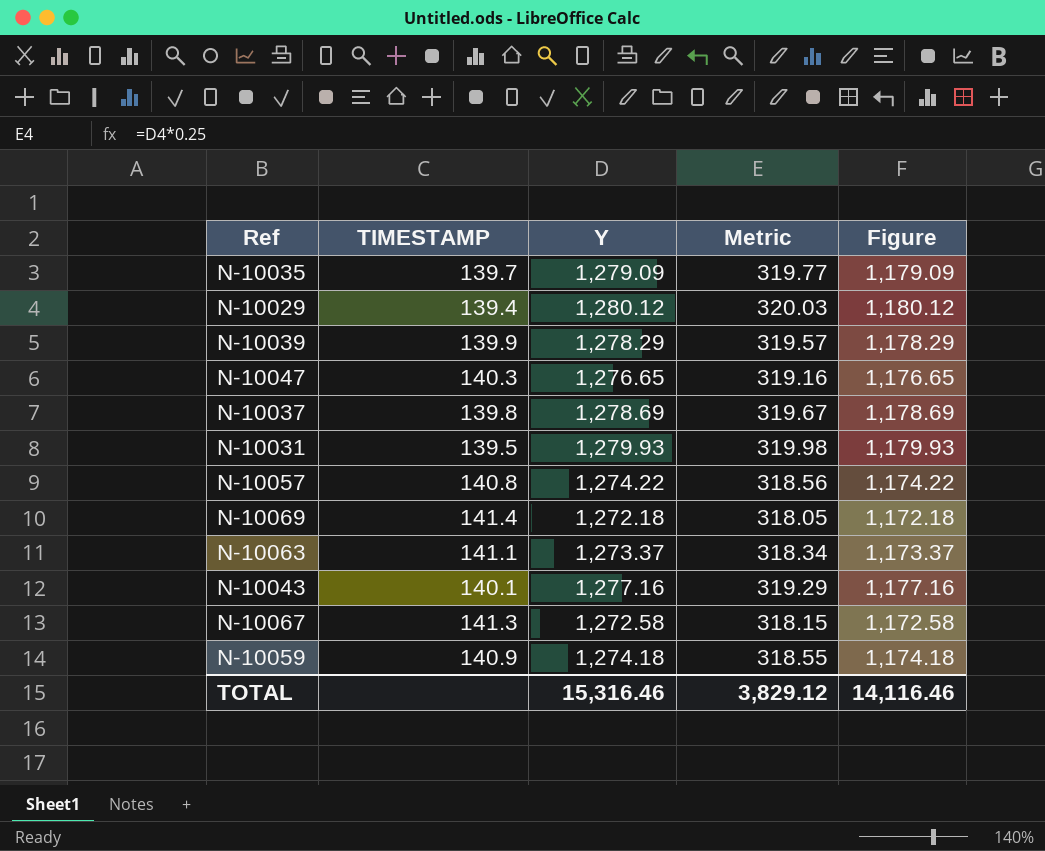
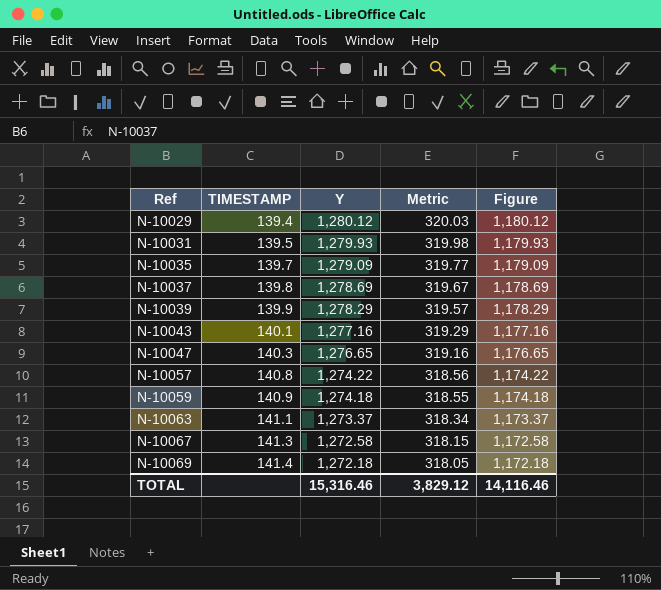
row order: none -> Ref ascending

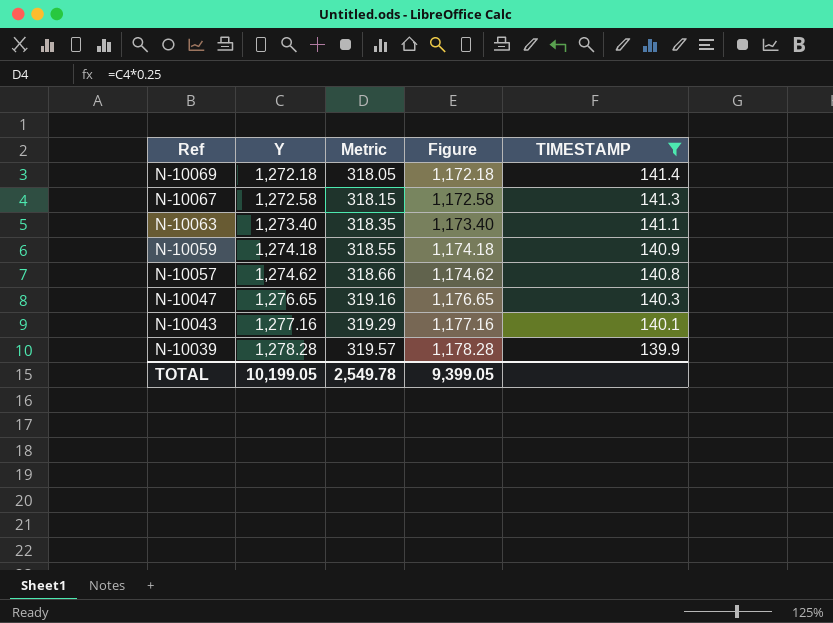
filter: none -> TIMESTAMP >= 139.9
row order: Ref ascending -> Ref descending
column TIMESTAMP | position: 2 -> 5
N-10063 | Y: 1,273.37 -> 1,273.40
N-10063 | Metric: 318.34 -> 318.35
N-10063 | Figure: 1,173.37 -> 1,173.40
N-10057 | Y: 1,274.22 -> 1,274.62
N-10057 | Metric: 318.56 -> 318.66
N-10057 | Figure: 1,174.22 -> 1,174.62
N-10039 | Y: 1,278.29 -> 1,278.28
N-10039 | Figure: 1,178.29 -> 1,178.28
TOTAL | Y: 15,316.46 -> 10,199.05
TOTAL | Metric: 3,829.12 -> 2,549.78
TOTAL | Figure: 14,116.46 -> 9,399.05

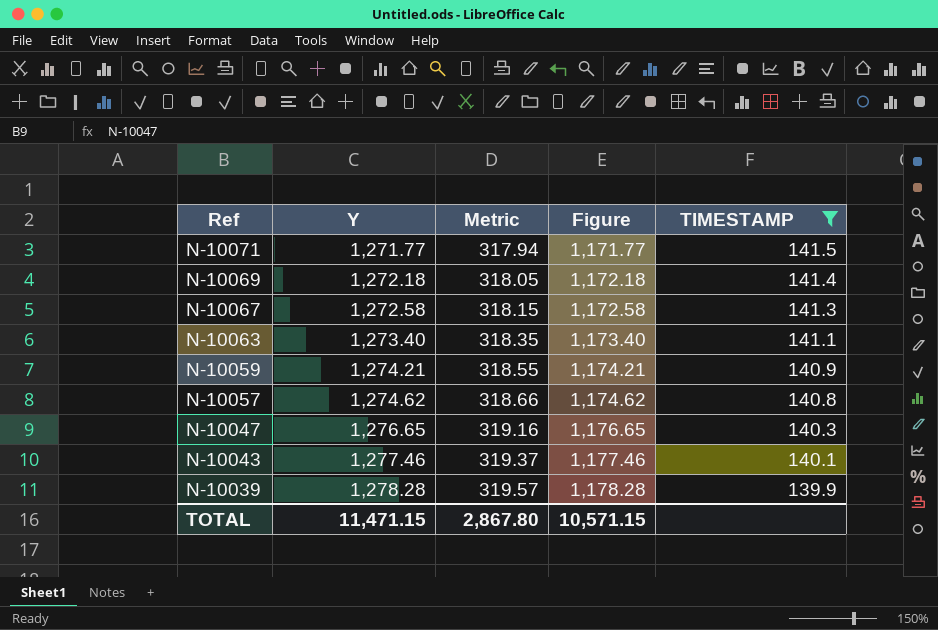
row N-10071: none -> 1,271.77 | 317.94 | 1,171.77 | 141.5
N-10059 | Y: 1,274.18 -> 1,274.21
N-10059 | Figure: 1,174.18 -> 1,174.21
N-10043 | Y: 1,277.16 -> 1,277.46
N-10043 | Metric: 319.29 -> 319.37
N-10043 | Figure: 1,177.16 -> 1,177.46
TOTAL | Y: 10,199.05 -> 11,471.15
TOTAL | Metric: 2,549.78 -> 2,867.80
TOTAL | Figure: 9,399.05 -> 10,571.15

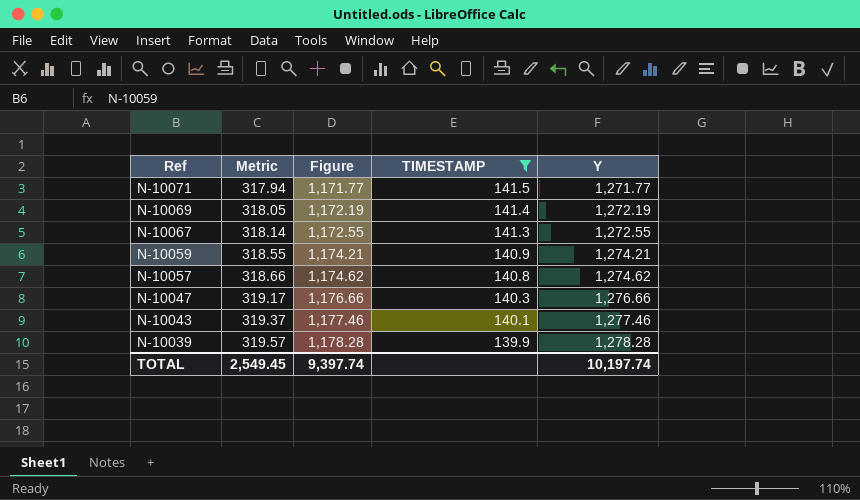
column Y | position: 2 -> 5
row N-10063: 1,273.40 | 318.35 | 1,173.40 | 141.1 -> none
N-10069 | Figure: 1,172.18 -> 1,172.19
N-10069 | Y: 1,272.18 -> 1,272.19
N-10067 | Metric: 318.15 -> 318.14
N-10067 | Figure: 1,172.58 -> 1,172.55
N-10067 | Y: 1,272.58 -> 1,272.55
N-10047 | Metric: 319.16 -> 319.17
N-10047 | Figure: 1,176.65 -> 1,176.66
N-10047 | Y: 1,276.65 -> 1,276.66
TOTAL | Metric: 2,867.80 -> 2,549.45
TOTAL | Figure: 10,571.15 -> 9,397.74
TOTAL | Y: 11,471.15 -> 10,197.74

